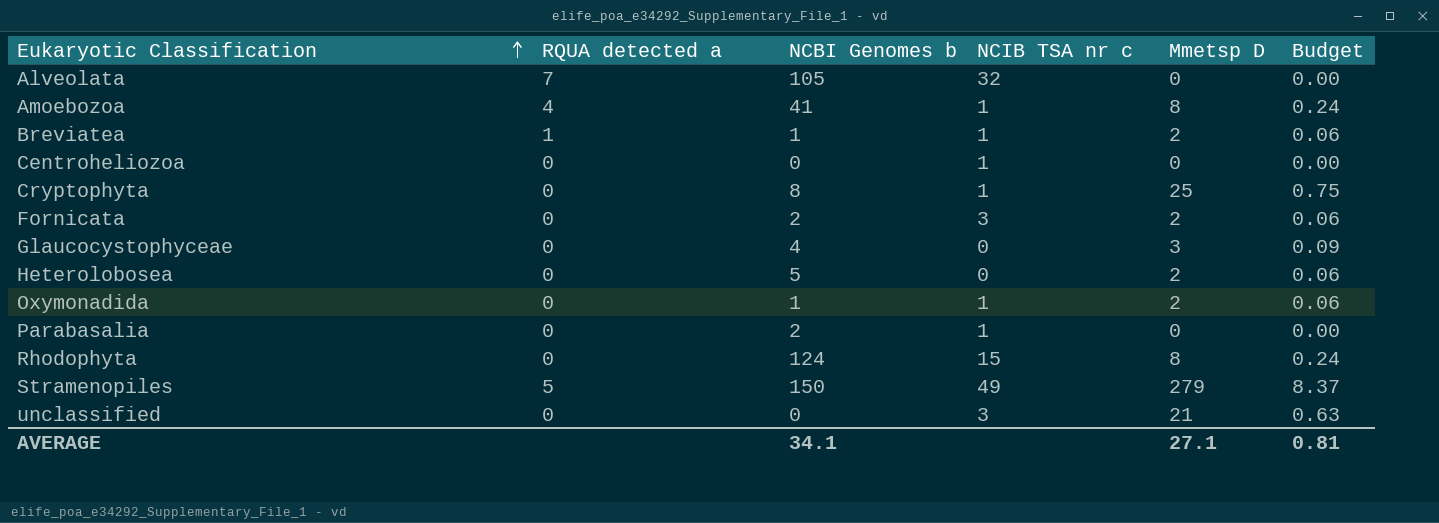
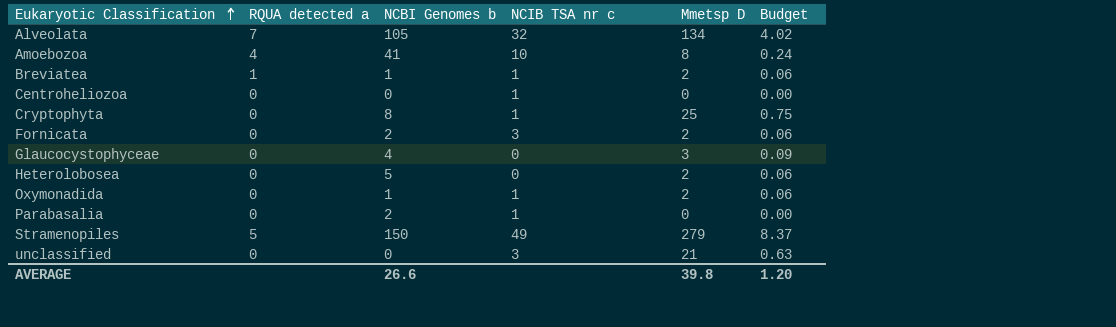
row Rhodophyta: 0 | 124 | 15 | 8 | 0.24 -> none
Alveolata | Mmetsp D: 0 -> 134
Alveolata | Budget: 0.00 -> 4.02
Amoebozoa | NCIB TSA nr c: 1 -> 10
AVERAGE | NCBI Genomes b: 34.1 -> 26.6
AVERAGE | Mmetsp D: 27.1 -> 39.8
AVERAGE | Budget: 0.81 -> 1.20

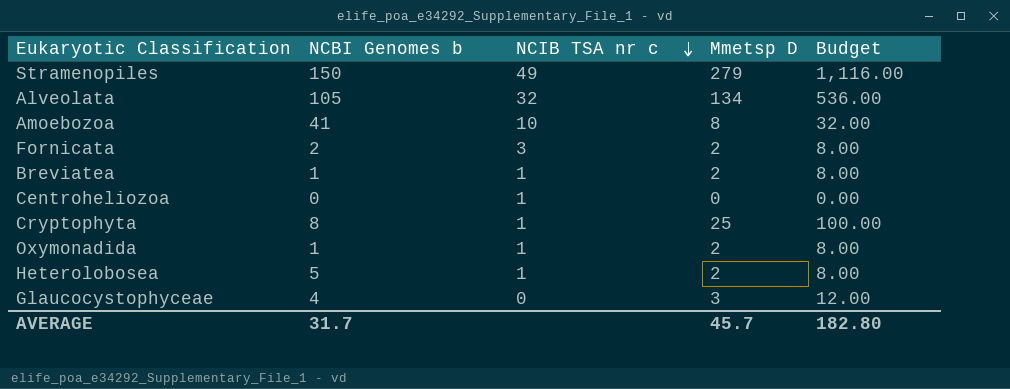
row order: Eukaryotic Classification ascending -> NCIB TSA nr c descending
column RQUA detected a | position: 2 -> none
column Budget | formula: [Mmetsp D] * 0.03 -> [Mmetsp D] * 4
row Parabasalia: 0 | 2 | 1 | 0 | 0.00 -> none
row unclassified: 0 | 0 | 3 | 21 | 0.63 -> none
Heterolobosea | NCIB TSA nr c: 0 -> 1
AVERAGE | NCBI Genomes b: 26.6 -> 31.7
AVERAGE | Mmetsp D: 39.8 -> 45.7
AVERAGE | Budget: 1.20 -> 182.80

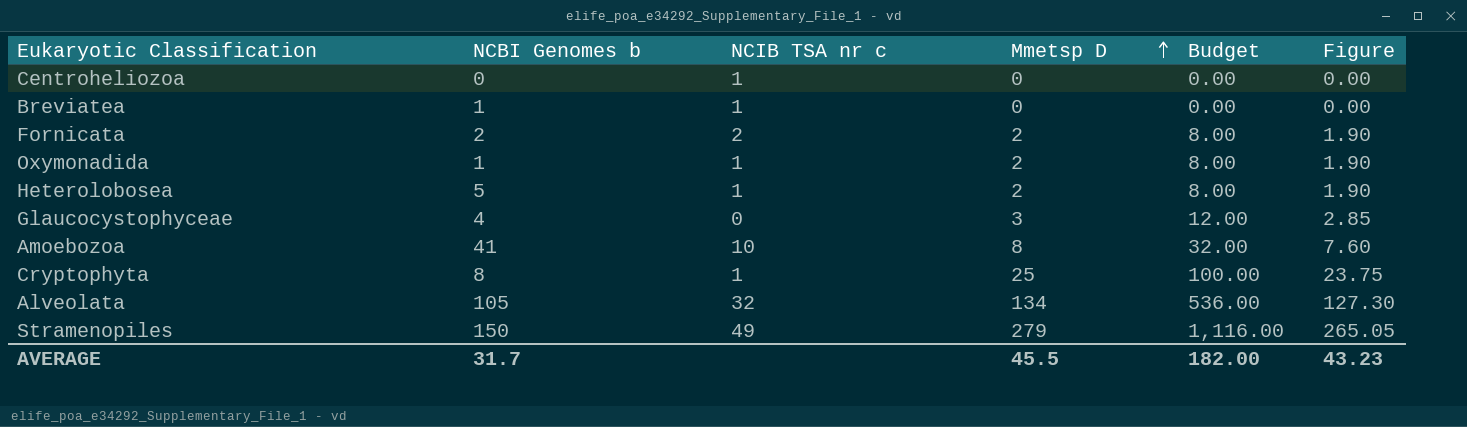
row order: NCIB TSA nr c descending -> Mmetsp D ascending
column Figure | formula: none -> [Mmetsp D] * 0.95
Breviatea | Mmetsp D: 2 -> 0
Breviatea | Budget: 8.00 -> 0.00
Fornicata | NCIB TSA nr c: 3 -> 2
AVERAGE | Mmetsp D: 45.7 -> 45.5
AVERAGE | Budget: 182.80 -> 182.00

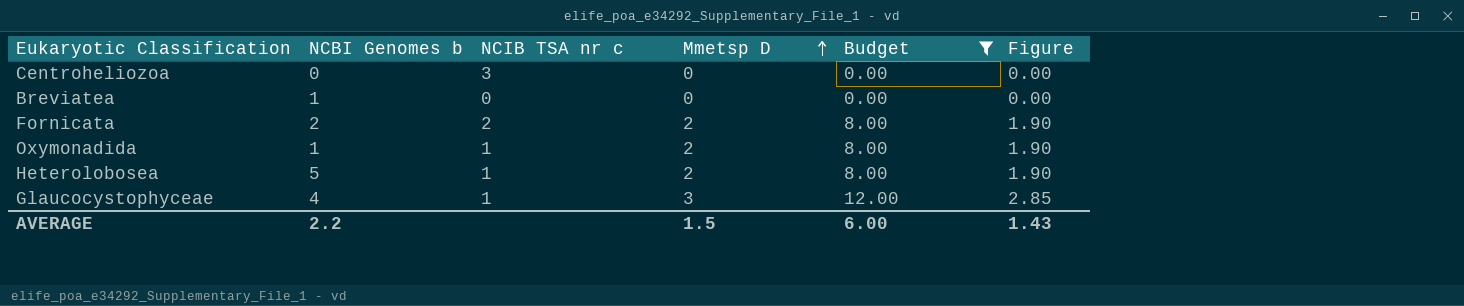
filter: none -> Budget <= 12.00
Centroheliozoa | NCIB TSA nr c: 1 -> 3
Breviatea | NCIB TSA nr c: 1 -> 0
Glaucocystophyceae | NCIB TSA nr c: 0 -> 1
AVERAGE | NCBI Genomes b: 31.7 -> 2.2
AVERAGE | Mmetsp D: 45.5 -> 1.5
AVERAGE | Budget: 182.00 -> 6.00
AVERAGE | Figure: 43.23 -> 1.43

